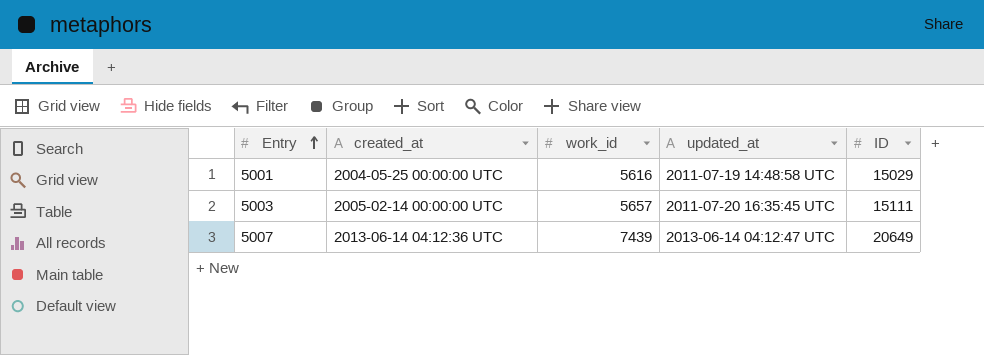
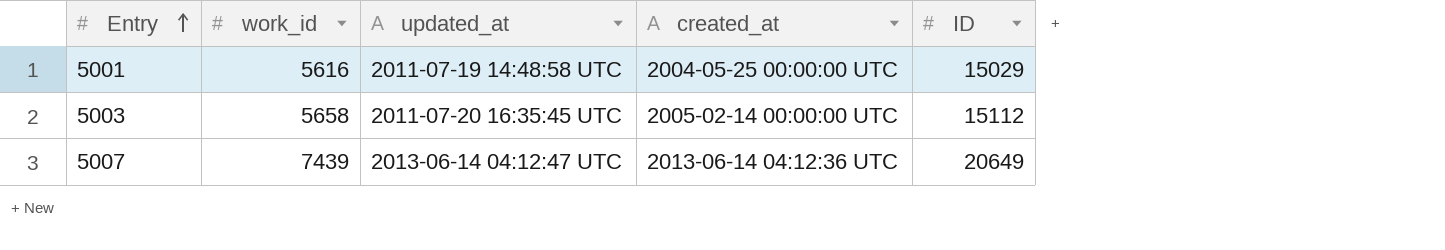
column created_at | position: 2 -> 4
5003 | work_id: 5657 -> 5658
5003 | ID: 15111 -> 15112

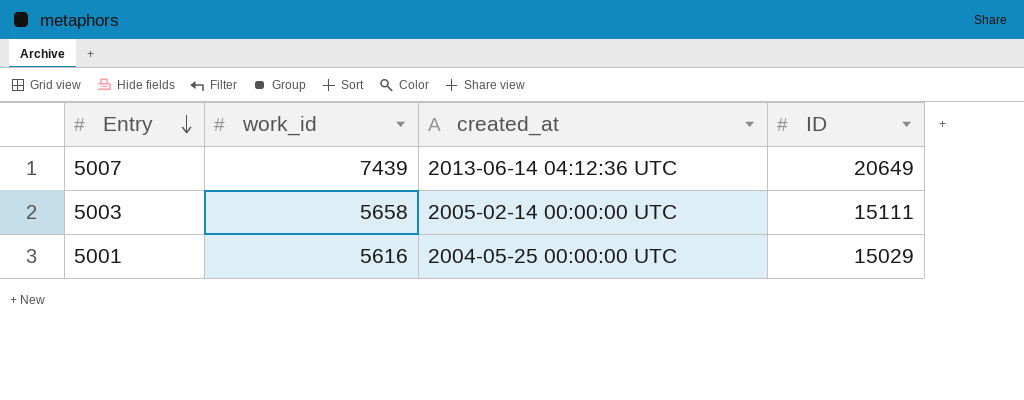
row order: Entry ascending -> Entry descending
column updated_at | position: 3 -> none
5003 | ID: 15112 -> 15111

